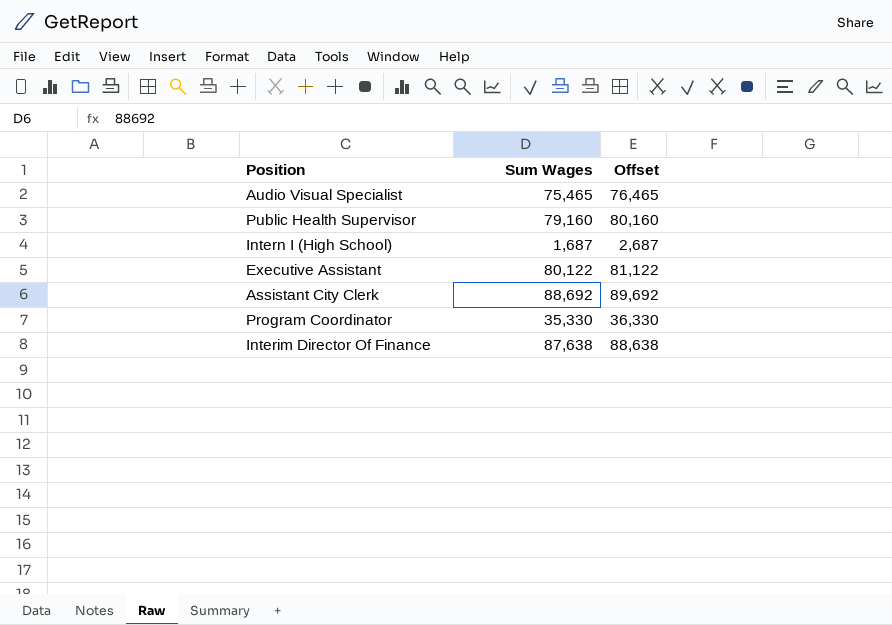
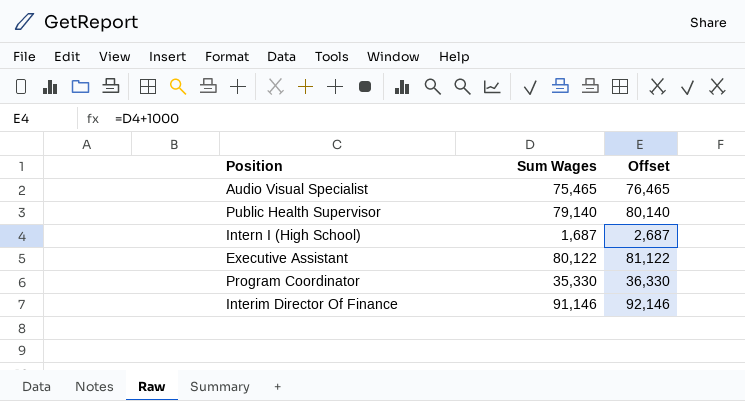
row Assistant City Clerk: 88,692 | 89,692 -> none
Public Health Supervisor | Sum Wages: 79,160 -> 79,140
Public Health Supervisor | Offset: 80,160 -> 80,140
Interim Director Of Finance | Sum Wages: 87,638 -> 91,146
Interim Director Of Finance | Offset: 88,638 -> 92,146

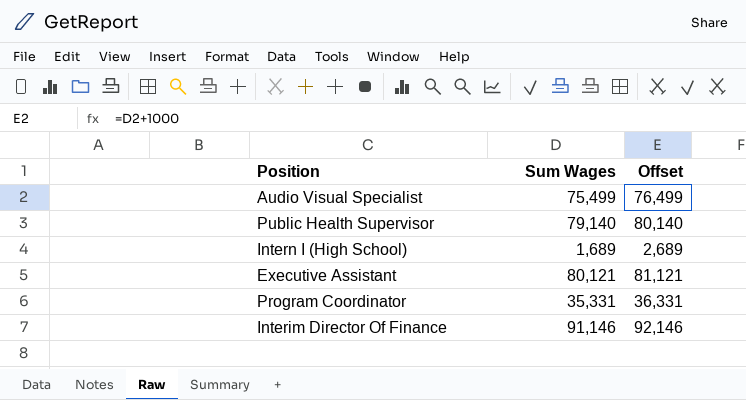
Audio Visual Specialist | Sum Wages: 75,465 -> 75,499
Audio Visual Specialist | Offset: 76,465 -> 76,499
Intern I (High School) | Sum Wages: 1,687 -> 1,689
Intern I (High School) | Offset: 2,687 -> 2,689
Executive Assistant | Sum Wages: 80,122 -> 80,121
Executive Assistant | Offset: 81,122 -> 81,121
Program Coordinator | Sum Wages: 35,330 -> 35,331
Program Coordinator | Offset: 36,330 -> 36,331

